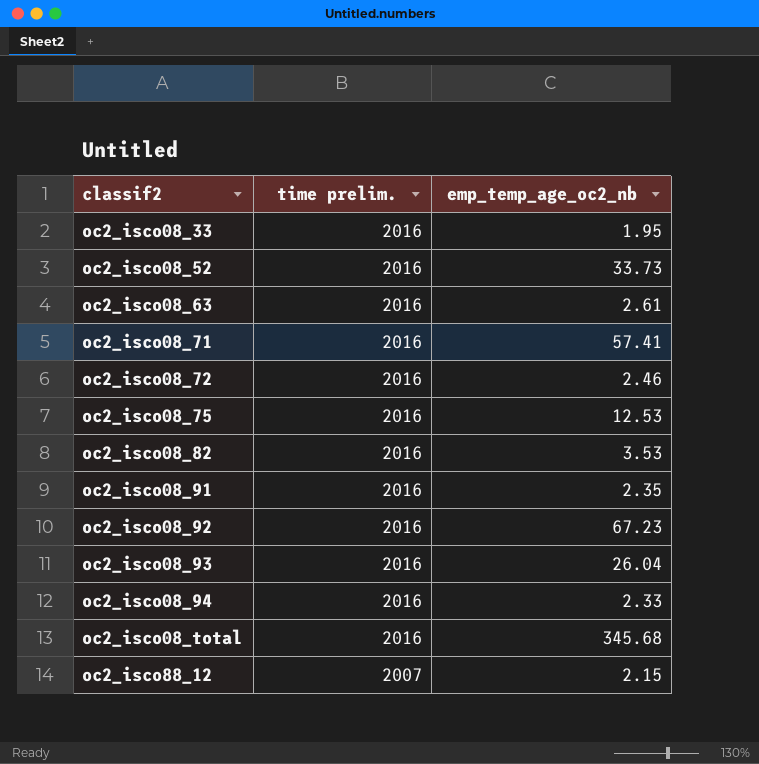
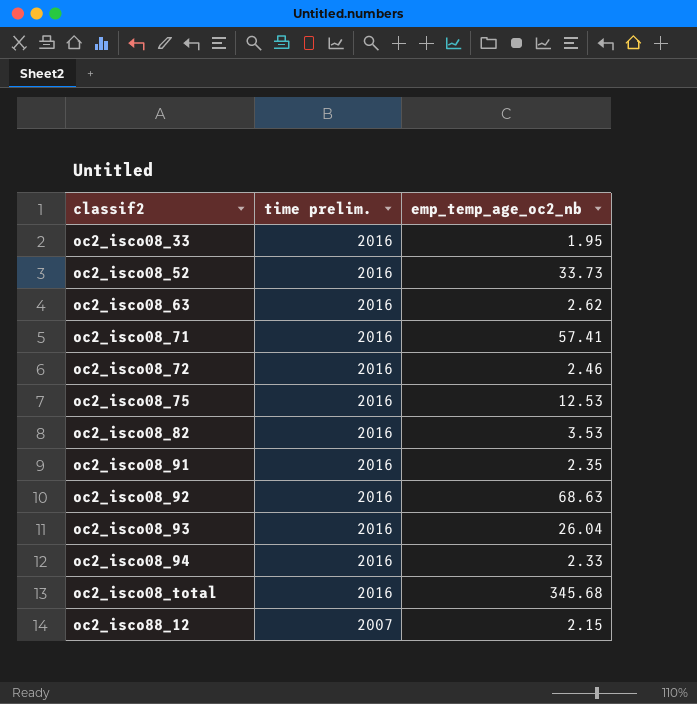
oc2_isco08_63 | emp_temp_age_oc2_nb: 2.61 -> 2.62
oc2_isco08_92 | emp_temp_age_oc2_nb: 67.23 -> 68.63

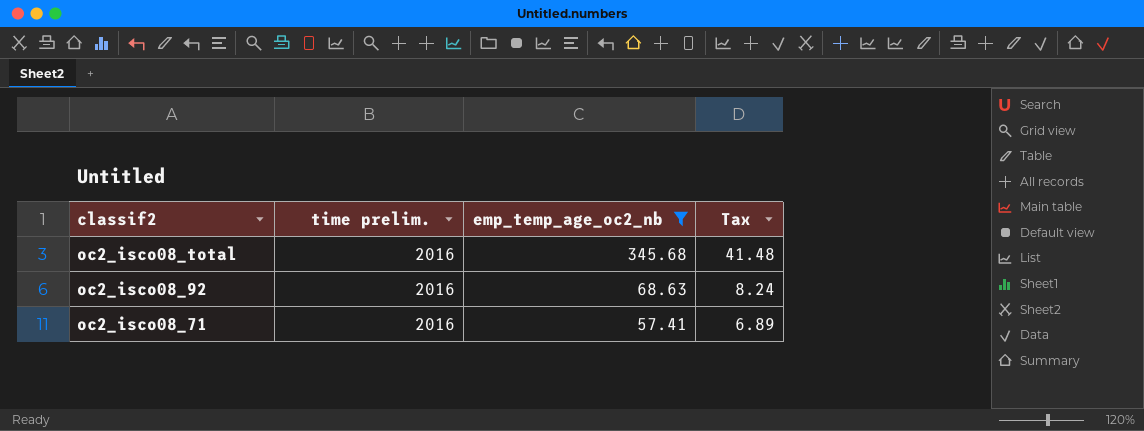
filter: none -> emp_temp_age_oc2_nb >= 57.41
row order: classif2 ascending -> classif2 descending
column Tax | formula: none -> [emp_temp_age_oc2_nb] * 0.12

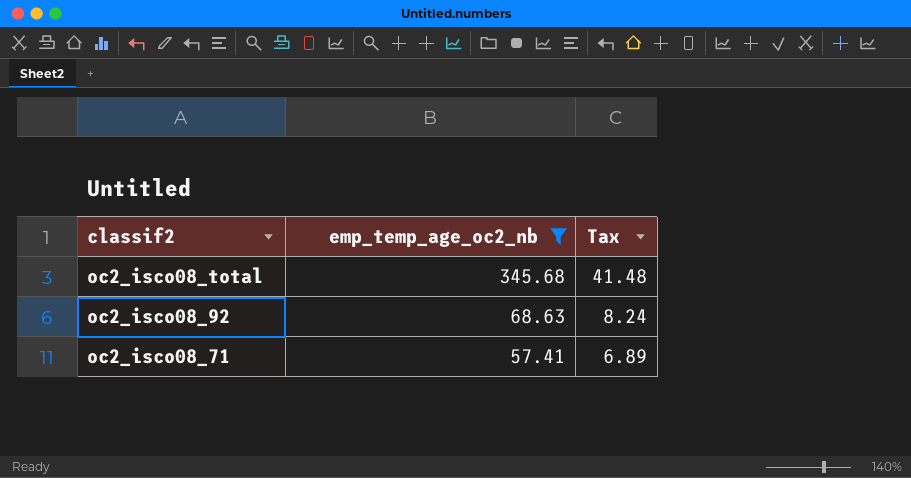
column time prelim. | position: 2 -> none

